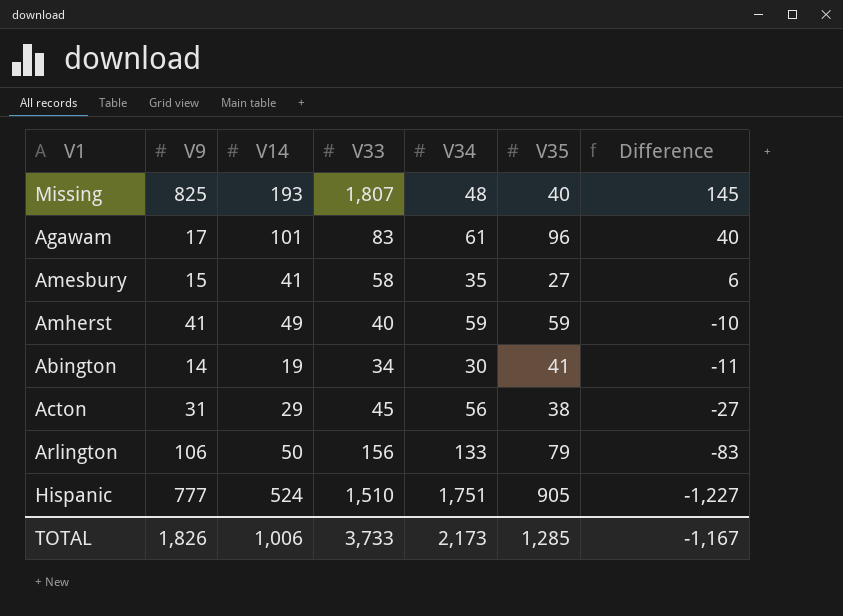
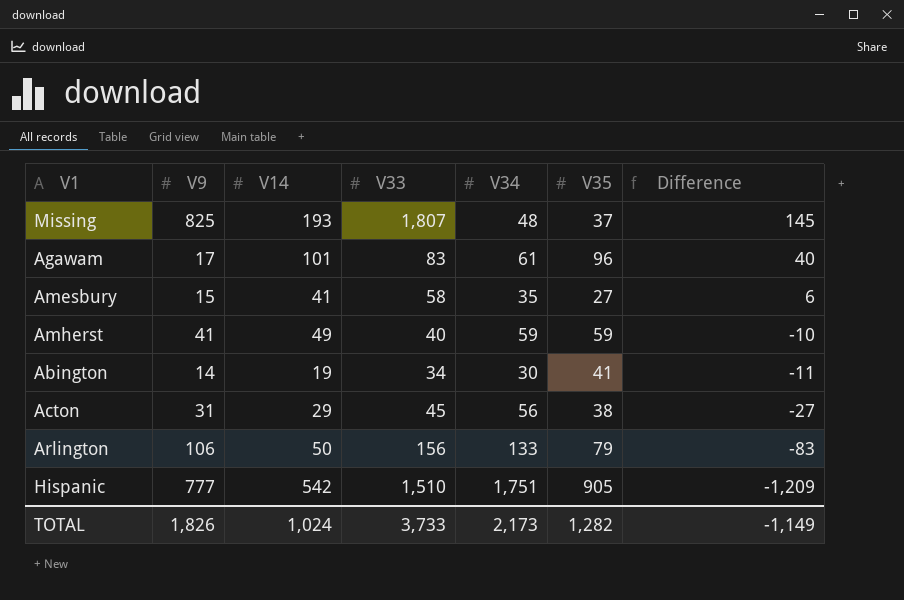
Missing | V35: 40 -> 37
Hispanic | V14: 524 -> 542
Hispanic | Difference: -1,227 -> -1,209
TOTAL | V14: 1,006 -> 1,024
TOTAL | V35: 1,285 -> 1,282
TOTAL | Difference: -1,167 -> -1,149

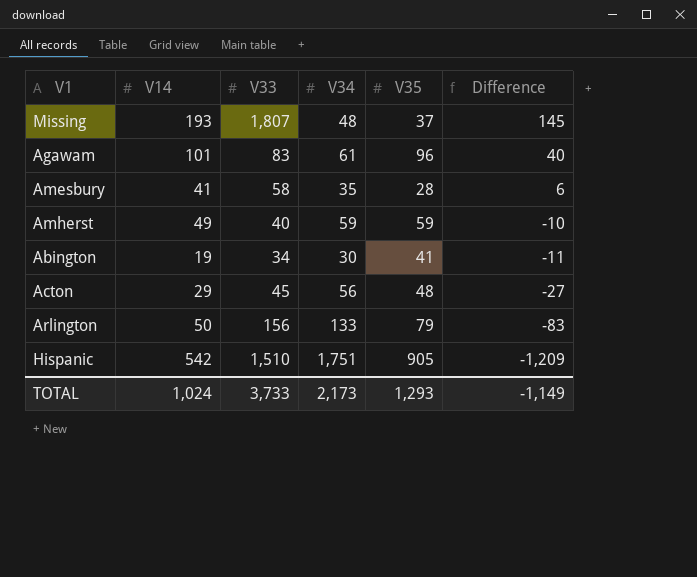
column V9 | position: 2 -> none
Amesbury | V35: 27 -> 28
Acton | V35: 38 -> 48
TOTAL | V35: 1,282 -> 1,293

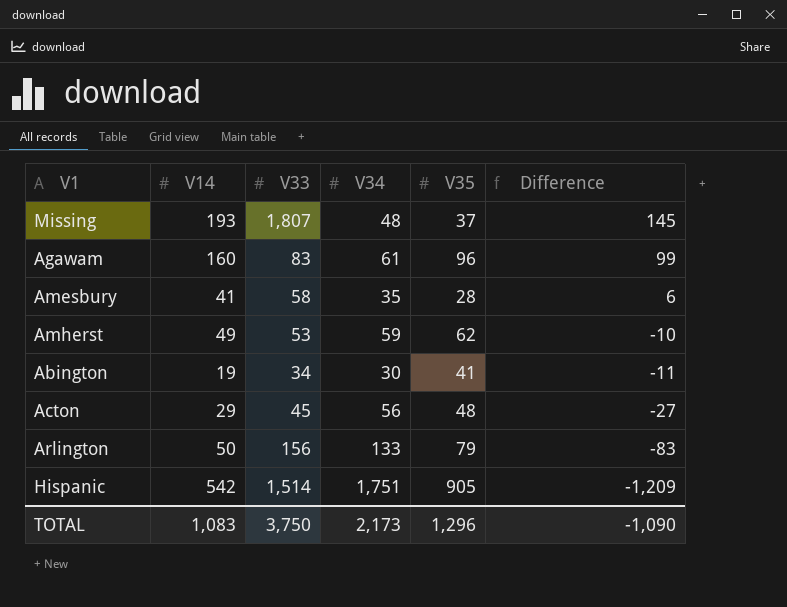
Agawam | V14: 101 -> 160
Agawam | Difference: 40 -> 99
Amherst | V33: 40 -> 53
Amherst | V35: 59 -> 62
Hispanic | V33: 1,510 -> 1,514
TOTAL | V14: 1,024 -> 1,083
TOTAL | V33: 3,733 -> 3,750
TOTAL | V35: 1,293 -> 1,296
TOTAL | Difference: -1,149 -> -1,090

